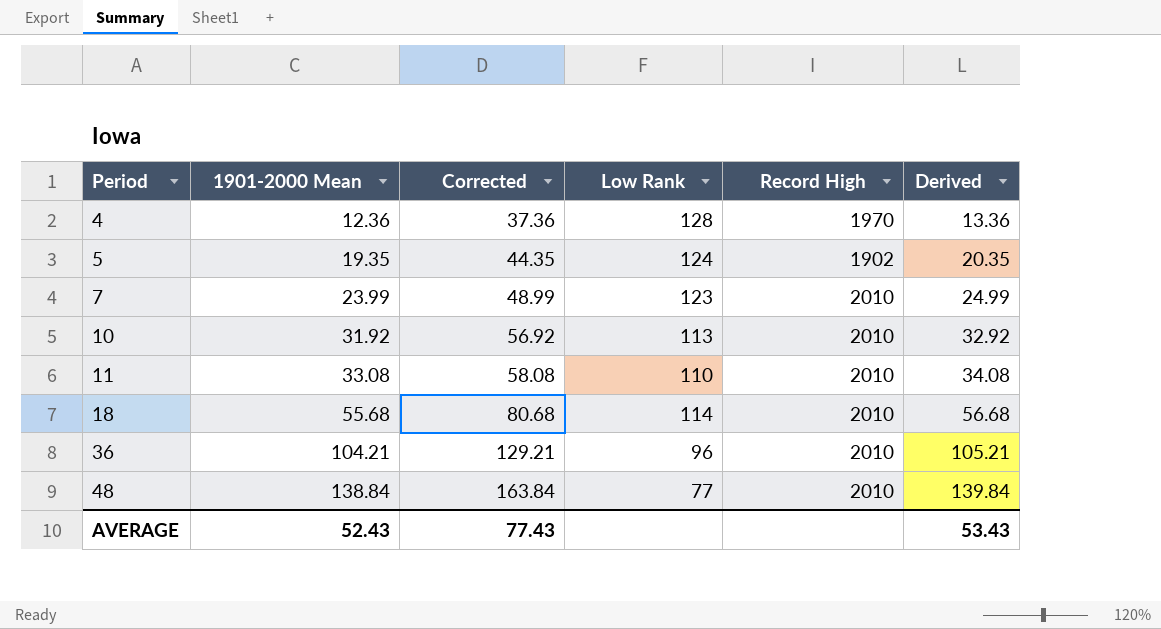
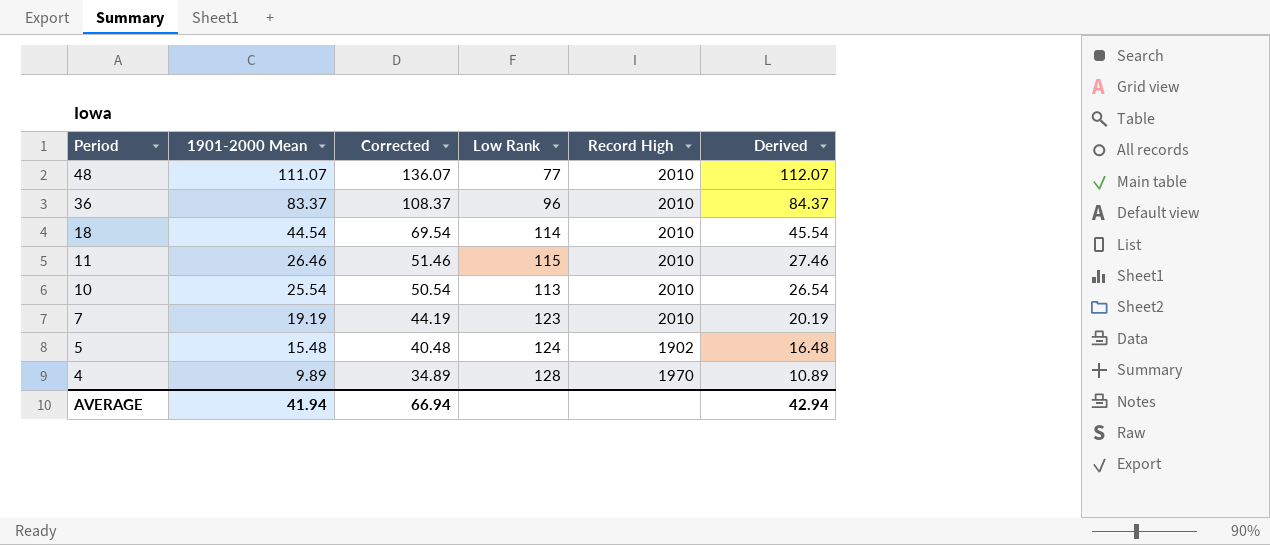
row order: Period ascending -> Period descending
48 | 1901-2000 Mean: 138.84 -> 111.07
48 | Corrected: 163.84 -> 136.07
48 | Derived: 139.84 -> 112.07
36 | 1901-2000 Mean: 104.21 -> 83.37
36 | Corrected: 129.21 -> 108.37
36 | Derived: 105.21 -> 84.37
18 | 1901-2000 Mean: 55.68 -> 44.54
18 | Corrected: 80.68 -> 69.54
18 | Derived: 56.68 -> 45.54
11 | 1901-2000 Mean: 33.08 -> 26.46
11 | Corrected: 58.08 -> 51.46
11 | Low Rank: 110 -> 115
11 | Derived: 34.08 -> 27.46
10 | 1901-2000 Mean: 31.92 -> 25.54
10 | Corrected: 56.92 -> 50.54
10 | Derived: 32.92 -> 26.54
7 | 1901-2000 Mean: 23.99 -> 19.19
7 | Corrected: 48.99 -> 44.19
7 | Derived: 24.99 -> 20.19
5 | 1901-2000 Mean: 19.35 -> 15.48
5 | Corrected: 44.35 -> 40.48
5 | Derived: 20.35 -> 16.48
4 | 1901-2000 Mean: 12.36 -> 9.89
4 | Corrected: 37.36 -> 34.89
4 | Derived: 13.36 -> 10.89
AVERAGE | 1901-2000 Mean: 52.43 -> 41.94
AVERAGE | Corrected: 77.43 -> 66.94
AVERAGE | Derived: 53.43 -> 42.94

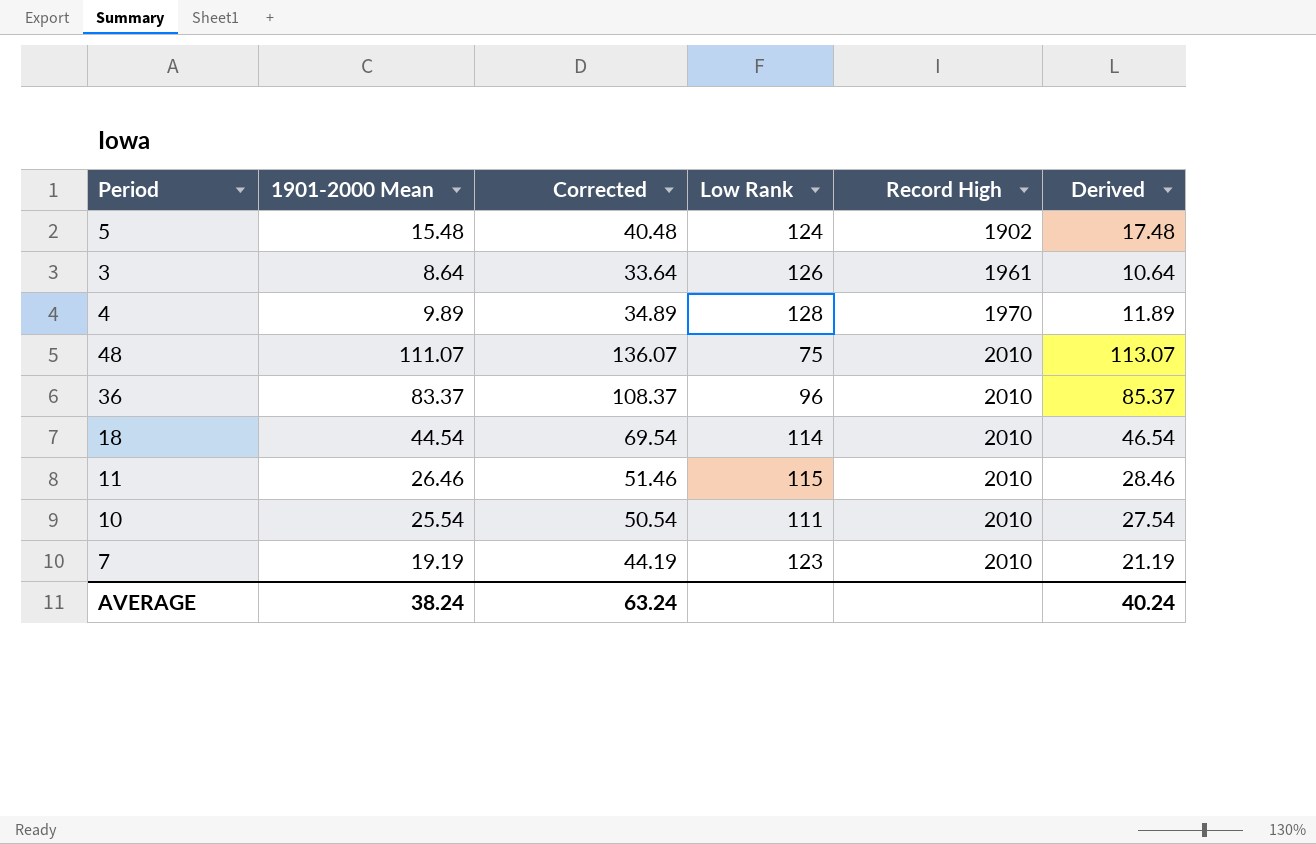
row order: Period descending -> Record High ascending
column Derived | formula: [1901-2000 Mean] + 1 -> [1901-2000 Mean] + 2
row 3: none -> 8.64 | 33.64 | 126 | 1961 | 10.64
48 | Low Rank: 77 -> 75
10 | Low Rank: 113 -> 111
AVERAGE | 1901-2000 Mean: 41.94 -> 38.24
AVERAGE | Corrected: 66.94 -> 63.24
AVERAGE | Derived: 42.94 -> 40.24

